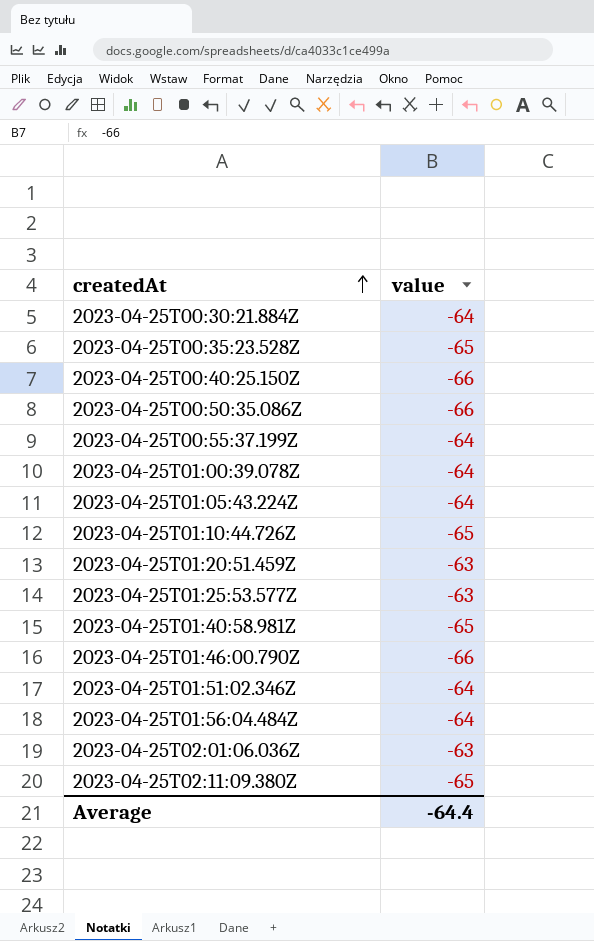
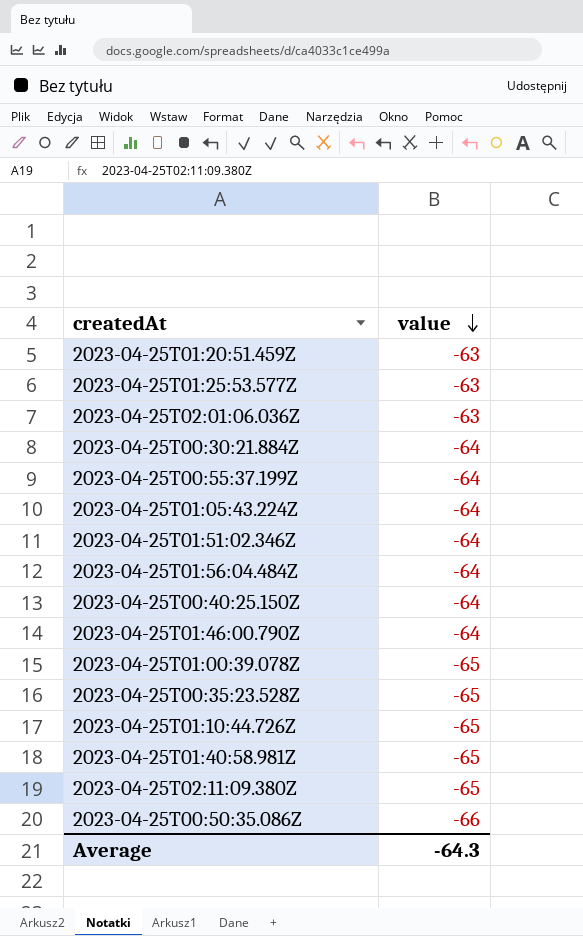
row order: createdAt ascending -> value descending
2023-04-25T00:40:25.150Z | value: -66 -> -64
2023-04-25T01:46:00.790Z | value: -66 -> -64
2023-04-25T01:00:39.078Z | value: -64 -> -65
Average | value: -64.4 -> -64.3

